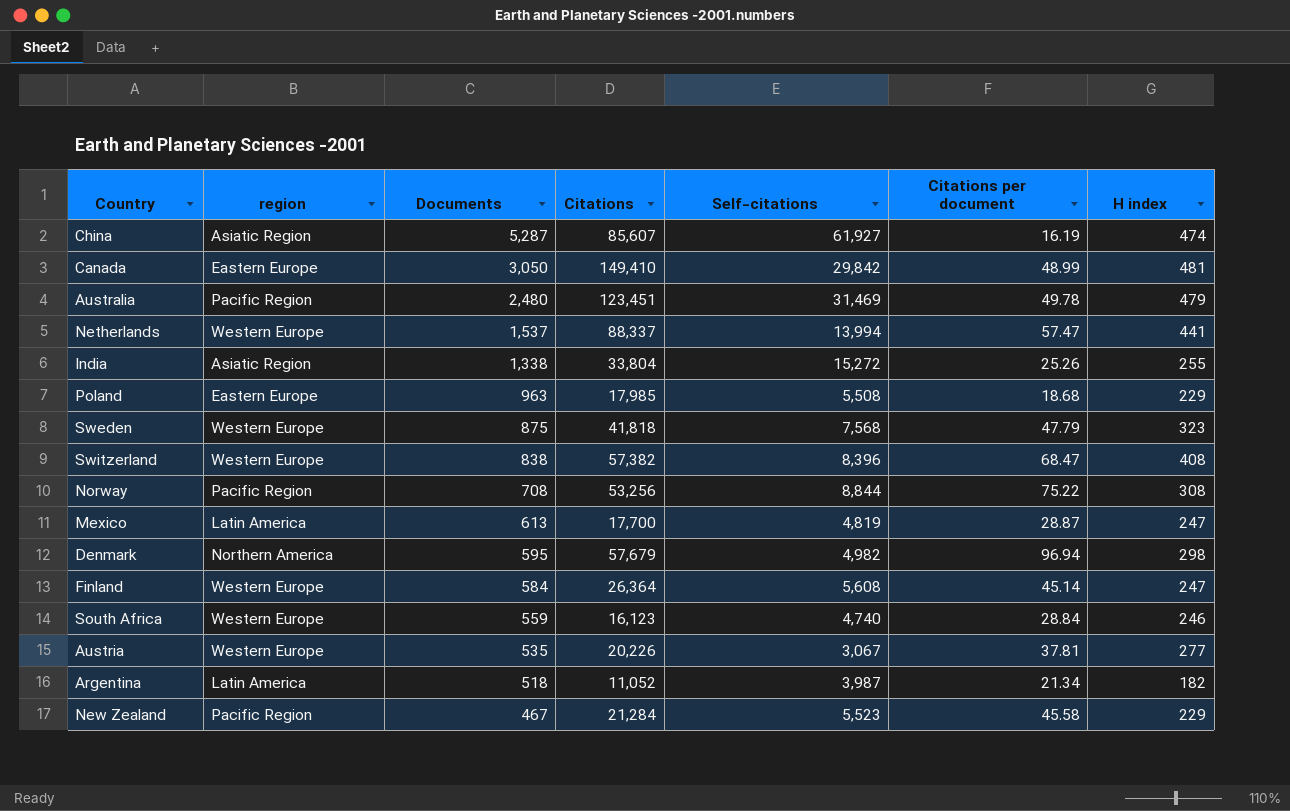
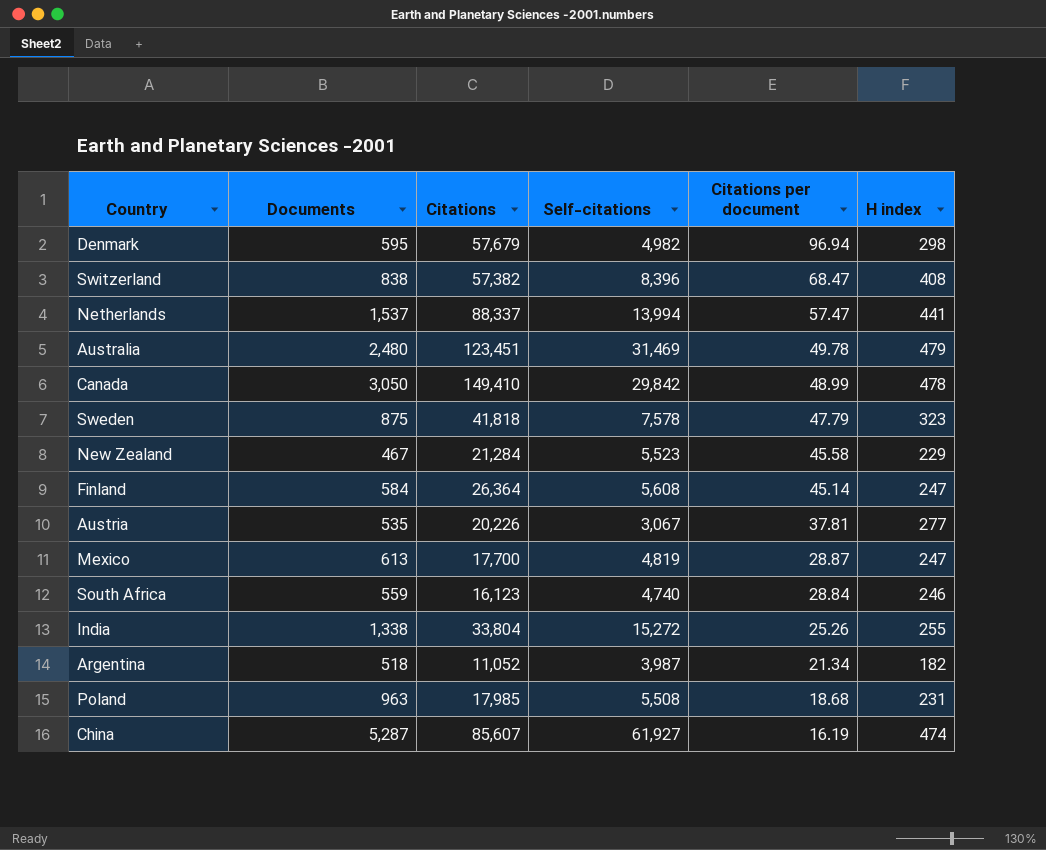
row order: Documents descending -> Citations per document descending
column region | position: 2 -> none
row Norway: Pacific Region | 708 | 53,256 | 8,844 | 75.22 | 308 -> none
Canada | H index: 481 -> 478
Sweden | Self-citations: 7,568 -> 7,578
Poland | H index: 229 -> 231

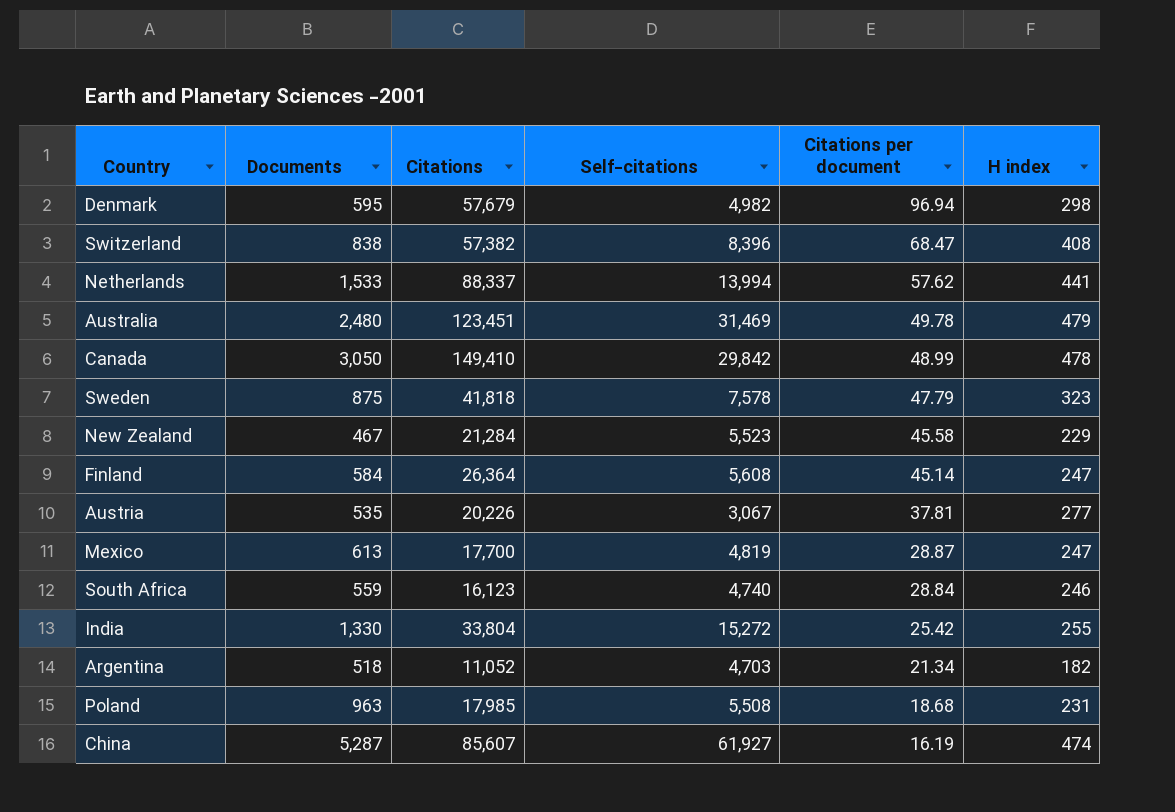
Netherlands | Documents: 1,537 -> 1,533
Netherlands | Citations per document: 57.47 -> 57.62
India | Documents: 1,338 -> 1,330
India | Citations per document: 25.26 -> 25.42
Argentina | Self-citations: 3,987 -> 4,703

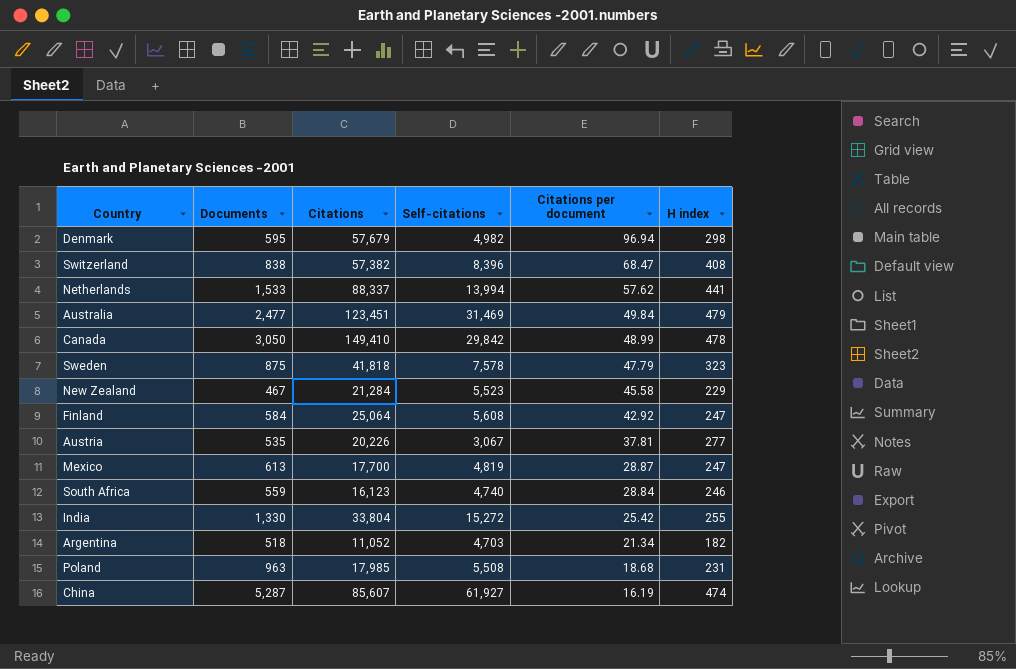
Australia | Documents: 2,480 -> 2,477
Australia | Citations per document: 49.78 -> 49.84
Finland | Citations: 26,364 -> 25,064
Finland | Citations per document: 45.14 -> 42.92

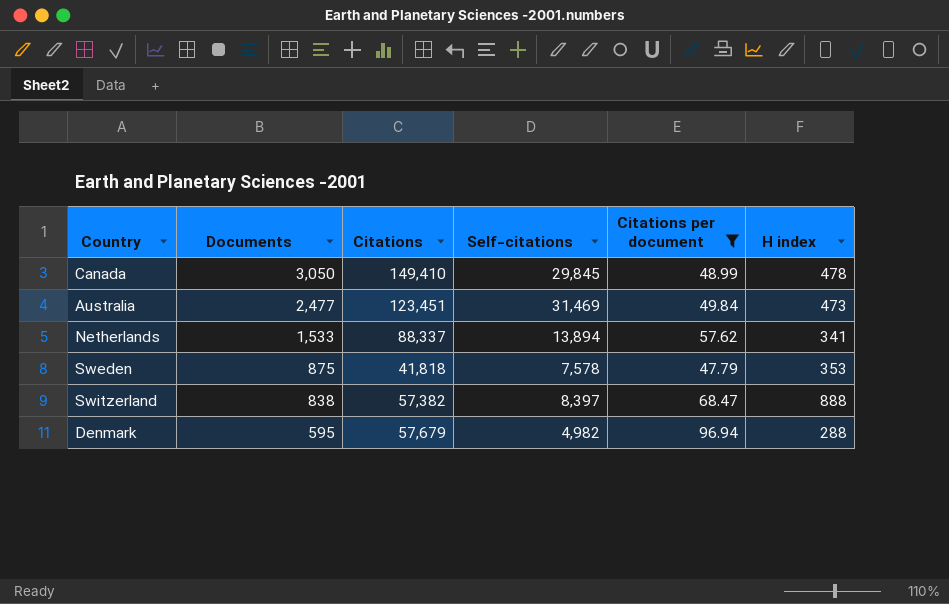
filter: none -> Citations per document >= 47.79
row order: Citations per document descending -> Documents descending
Canada | Self-citations: 29,842 -> 29,845
Australia | H index: 479 -> 473
Netherlands | Self-citations: 13,994 -> 13,894
Netherlands | H index: 441 -> 341
Sweden | H index: 323 -> 353
Switzerland | Self-citations: 8,396 -> 8,397
Switzerland | H index: 408 -> 888
Denmark | H index: 298 -> 288

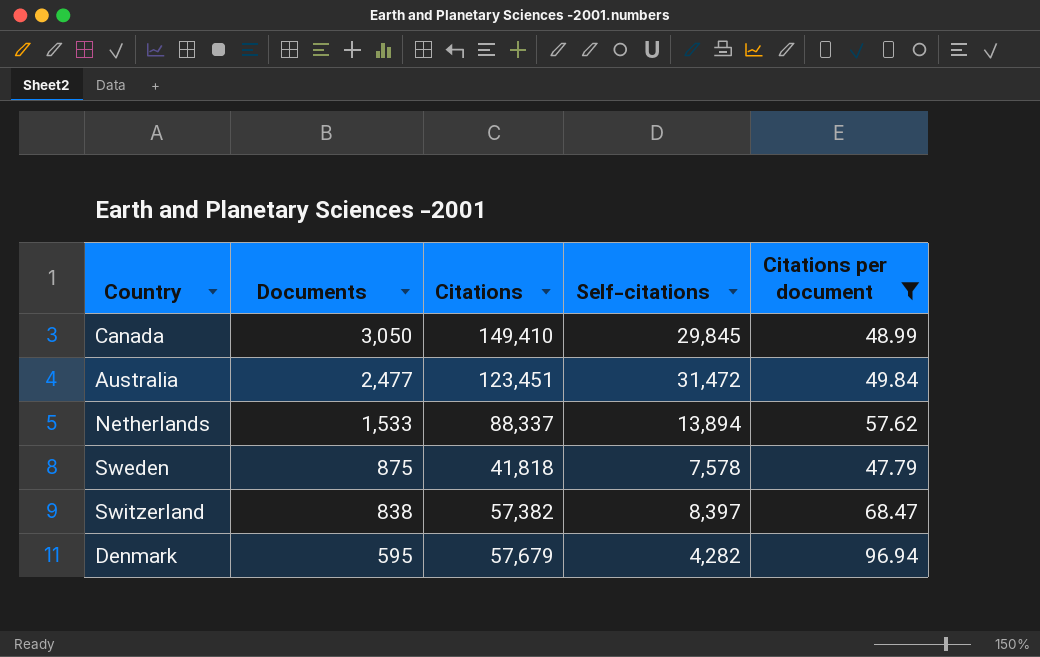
column H index | position: 6 -> none
Australia | Self-citations: 31,469 -> 31,472
Denmark | Self-citations: 4,982 -> 4,282

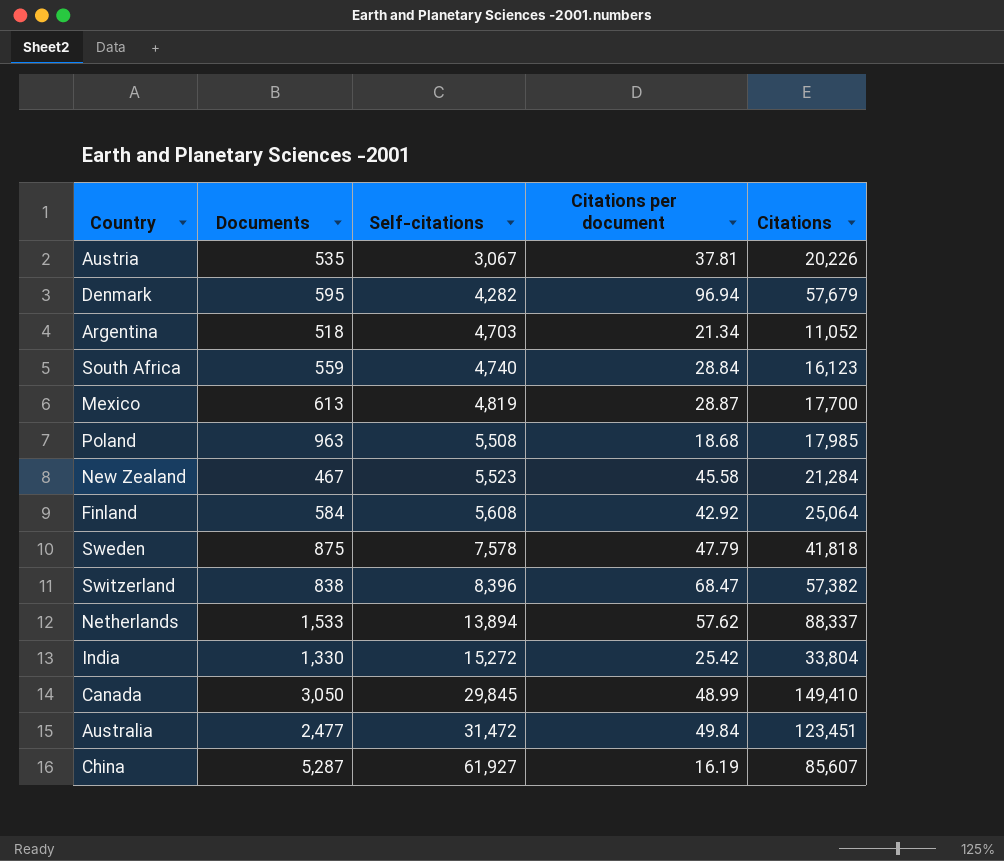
filter: Citations per document >= 47.79 -> none
row order: Documents descending -> Self-citations ascending
column Citations | position: 3 -> 5
Switzerland | Self-citations: 8,397 -> 8,396

